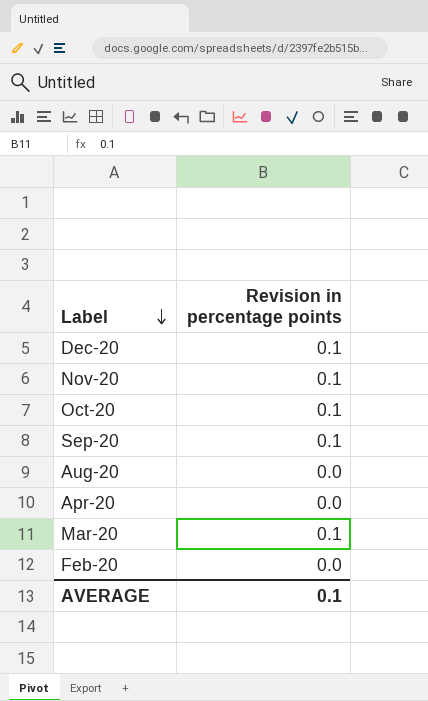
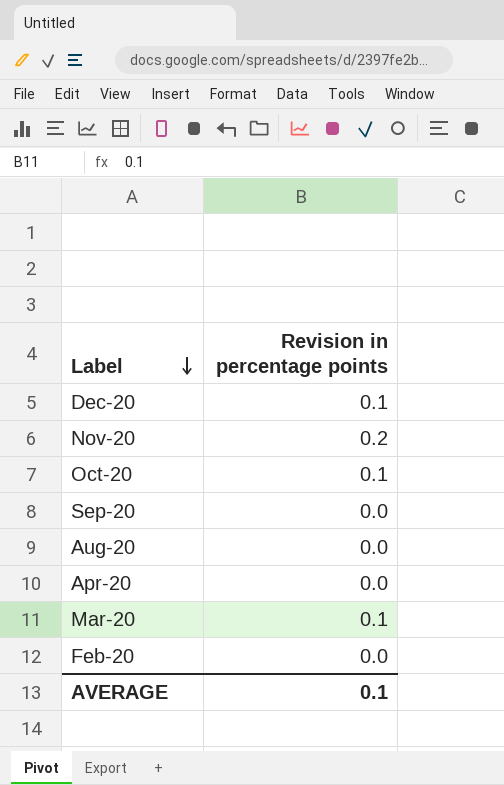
Nov-20 | Revision in percentage points: 0.1 -> 0.2
Sep-20 | Revision in percentage points: 0.1 -> 0.0

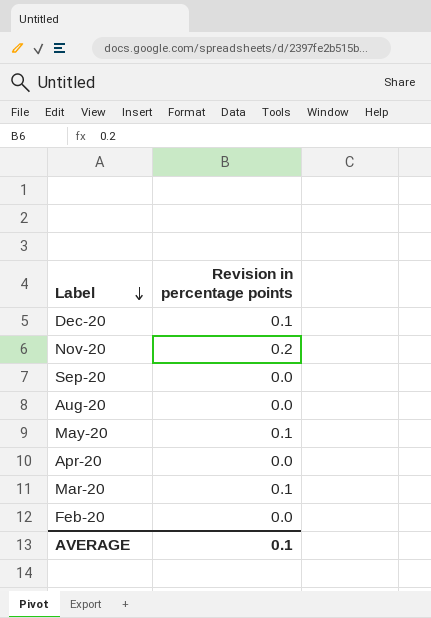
row Oct-20: 0.1 -> none
row May-20: none -> 0.1

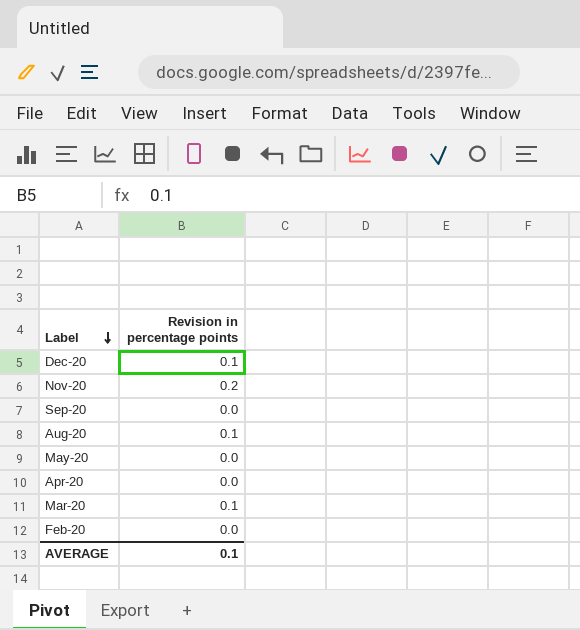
Aug-20 | Revision in percentage points: 0.0 -> 0.1
May-20 | Revision in percentage points: 0.1 -> 0.0

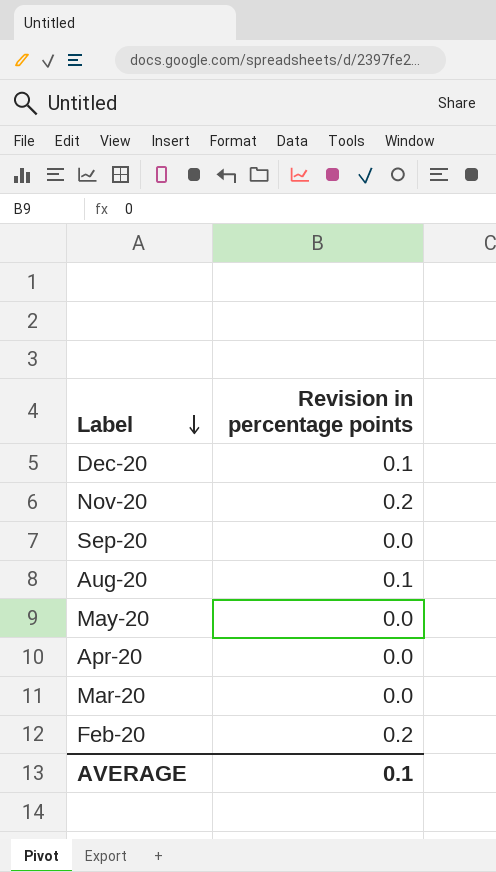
Mar-20 | Revision in percentage points: 0.1 -> 0.0
Feb-20 | Revision in percentage points: 0.0 -> 0.2

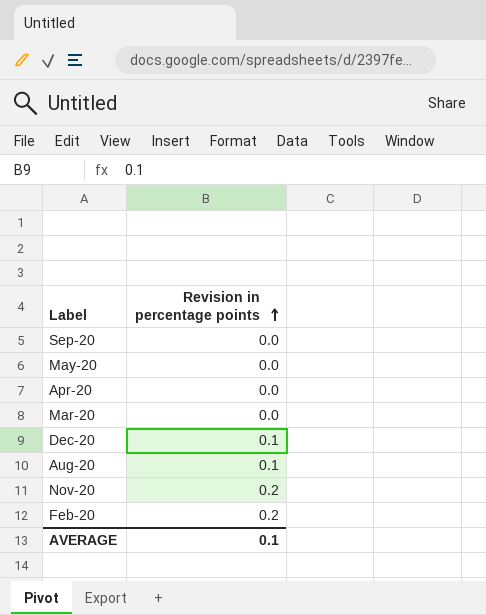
row order: Label descending -> Revision in percentage points ascending

